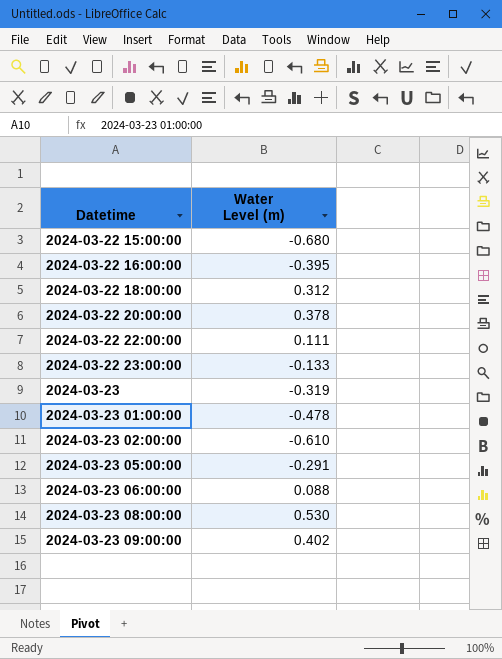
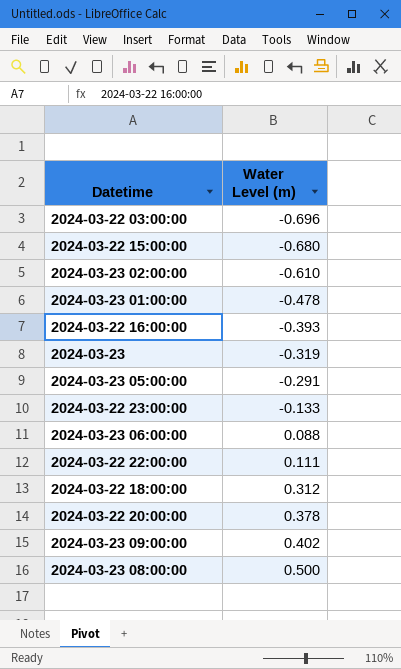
row order: Datetime ascending -> Water Level (m) ascending
row 2024-03-22 03:00:00: none -> -0.696
2024-03-22 16:00:00 | Water Level (m): -0.395 -> -0.393
2024-03-23 08:00:00 | Water Level (m): 0.530 -> 0.500

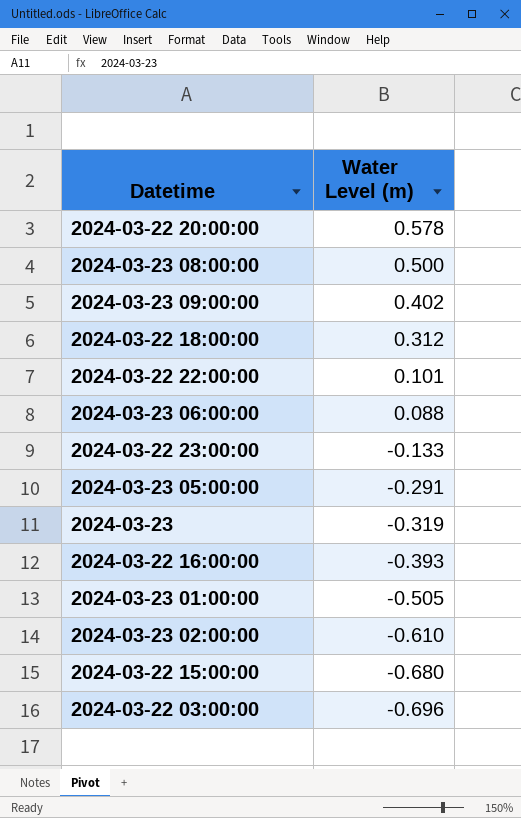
row order: Water Level (m) ascending -> Water Level (m) descending
2024-03-22 20:00:00 | Water Level (m): 0.378 -> 0.578
2024-03-22 22:00:00 | Water Level (m): 0.111 -> 0.101
2024-03-23 01:00:00 | Water Level (m): -0.478 -> -0.505

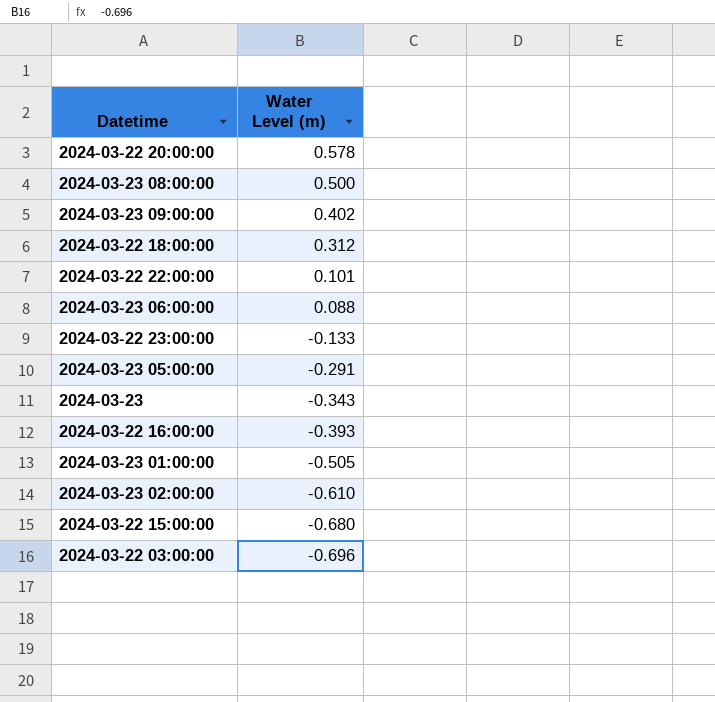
2024-03-23 | Water Level (m): -0.319 -> -0.343

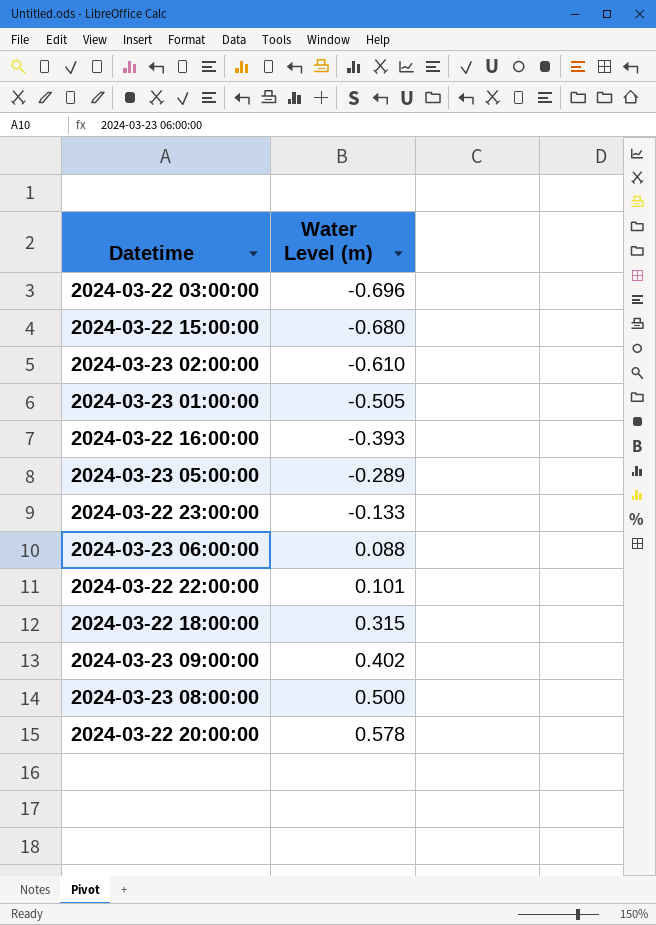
row order: Water Level (m) descending -> Water Level (m) ascending
row 2024-03-23: -0.343 -> none
2024-03-23 05:00:00 | Water Level (m): -0.291 -> -0.289
2024-03-22 18:00:00 | Water Level (m): 0.312 -> 0.315

